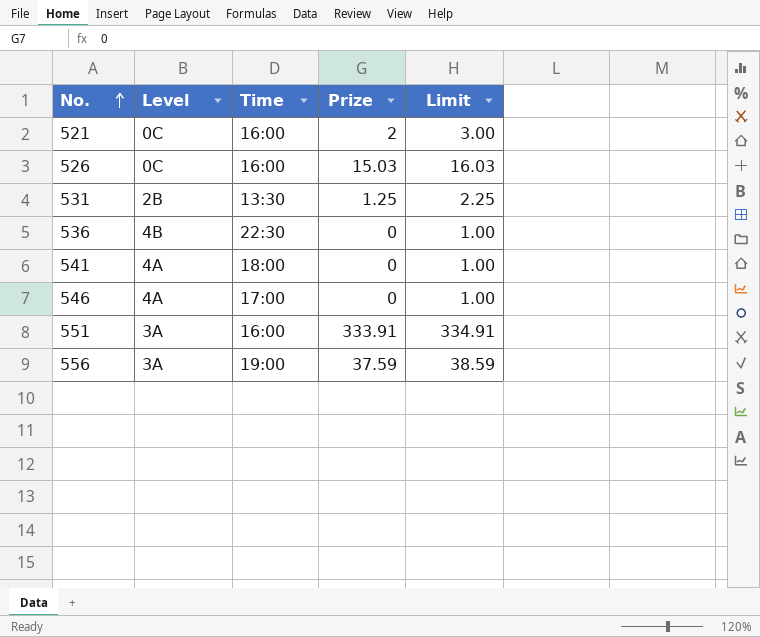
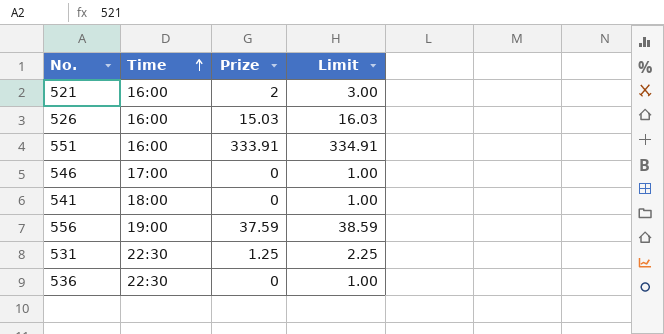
row order: No. ascending -> Time ascending
column Level | position: 2 -> none
531 | Time: 13:30 -> 22:30

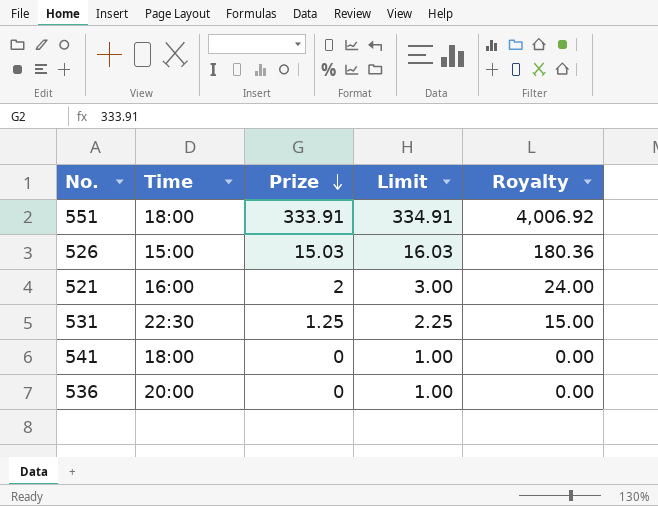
row order: Time ascending -> Prize descending
column Royalty | formula: none -> [Prize] * 12
row 546: 17:00 | 0 | 1.00 -> none
row 556: 19:00 | 37.59 | 38.59 -> none
551 | Time: 16:00 -> 18:00
526 | Time: 16:00 -> 15:00
536 | Time: 22:30 -> 20:00

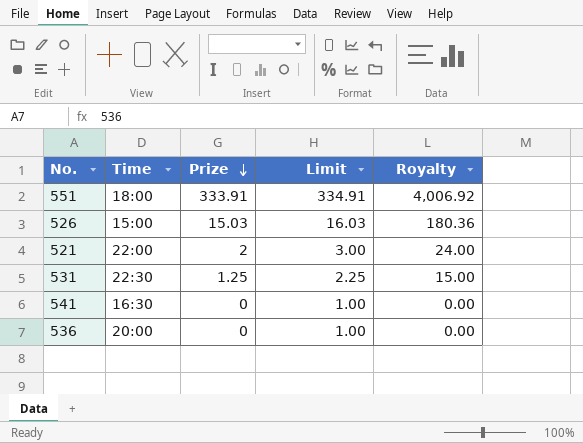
521 | Time: 16:00 -> 22:00
541 | Time: 18:00 -> 16:30

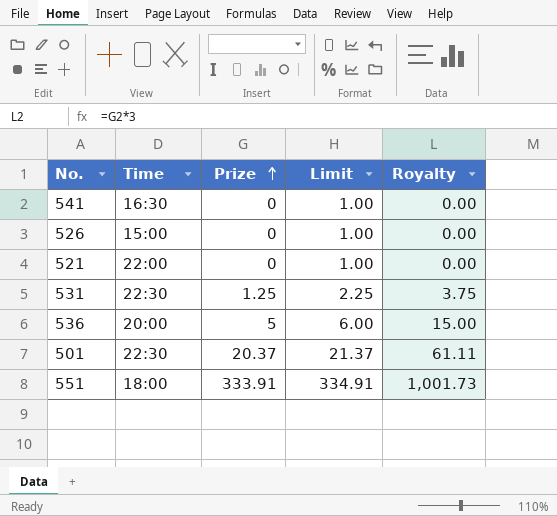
row order: Prize descending -> Prize ascending
column Royalty | formula: [Prize] * 12 -> [Prize] * 3
526 | Prize: 15.03 -> 0
526 | Limit: 16.03 -> 1.00
521 | Prize: 2 -> 0
521 | Limit: 3.00 -> 1.00
536 | Prize: 0 -> 5
536 | Limit: 1.00 -> 6.00
row 501: none -> 22:30 | 20.37 | 21.37 | 61.11

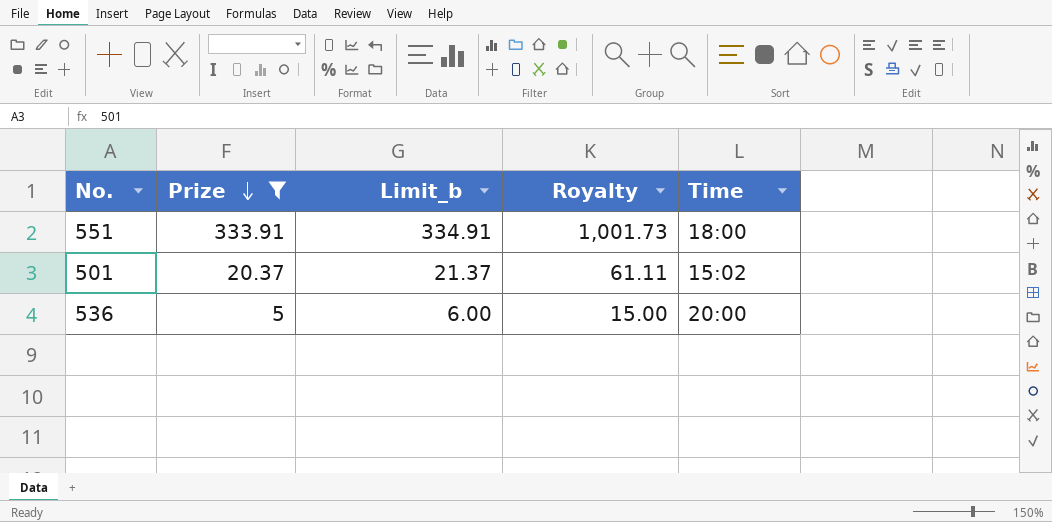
filter: none -> Prize >= 5
row order: Prize ascending -> Prize descending
column name: Limit -> Limit_b
column Time | position: 2 -> 5
501 | Time: 22:30 -> 15:02

